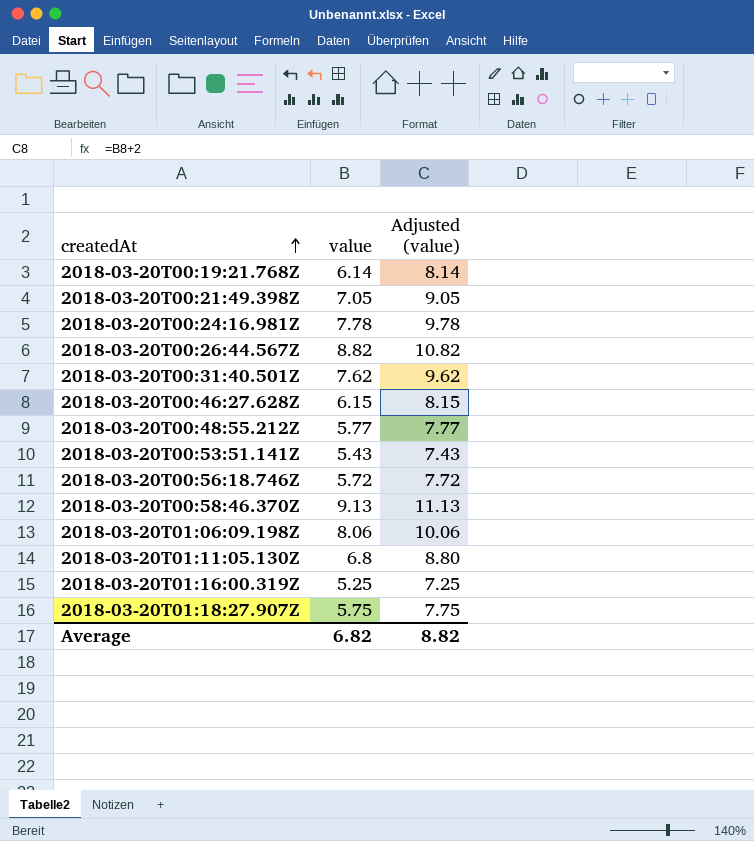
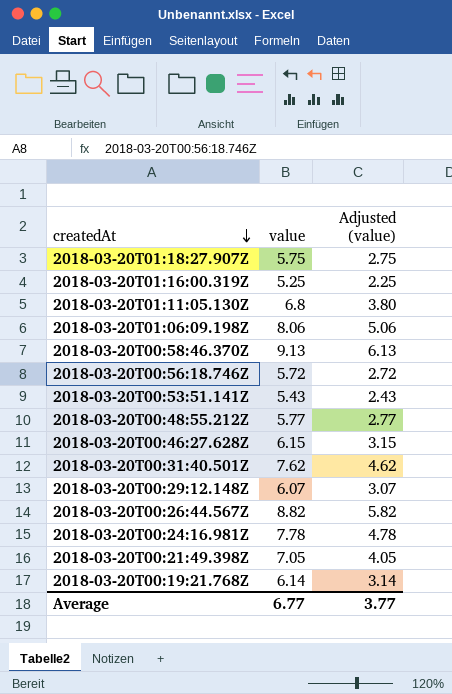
row order: createdAt ascending -> createdAt descending
column Adjusted (value) | formula: [value] + 2 -> [value] - 3
row 2018-03-20T00:29:12.148Z: none -> 6.07 | 3.07
Average | value: 6.82 -> 6.77
Average | Adjusted (value): 8.82 -> 3.77

